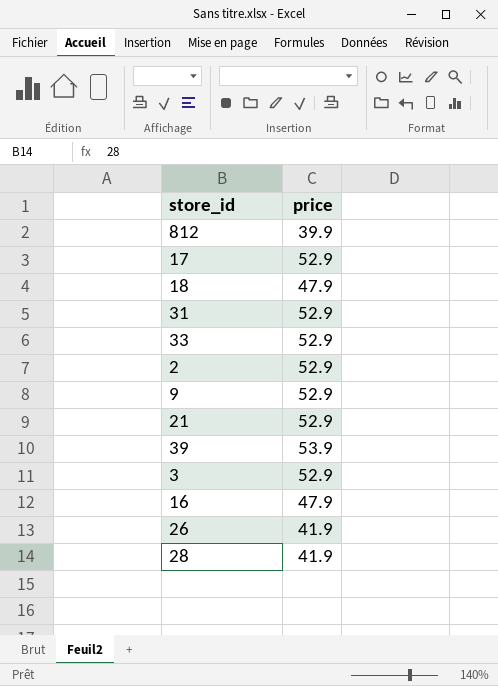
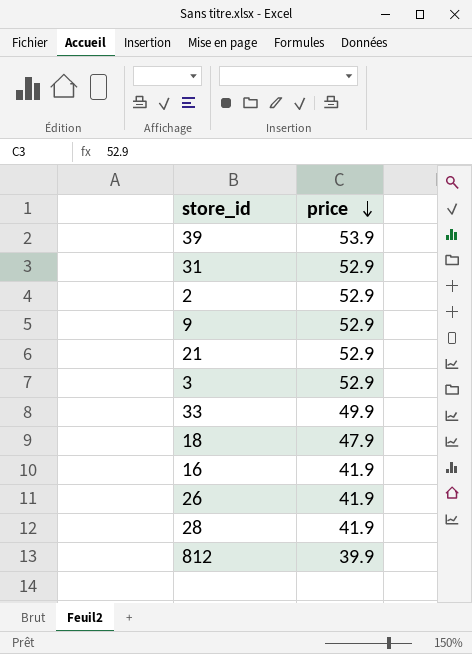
row order: none -> price descending
row 17: 52.9 -> none
33 | price: 52.9 -> 49.9
16 | price: 47.9 -> 41.9

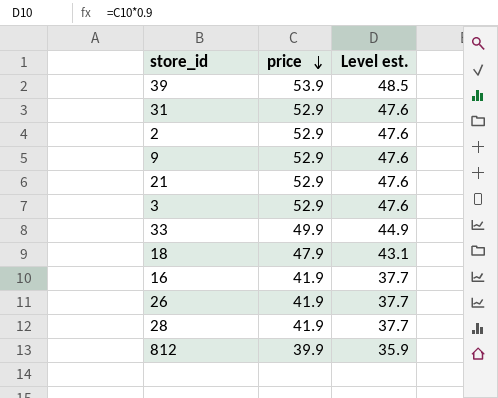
column Level est. | formula: none -> [price] * 0.9

